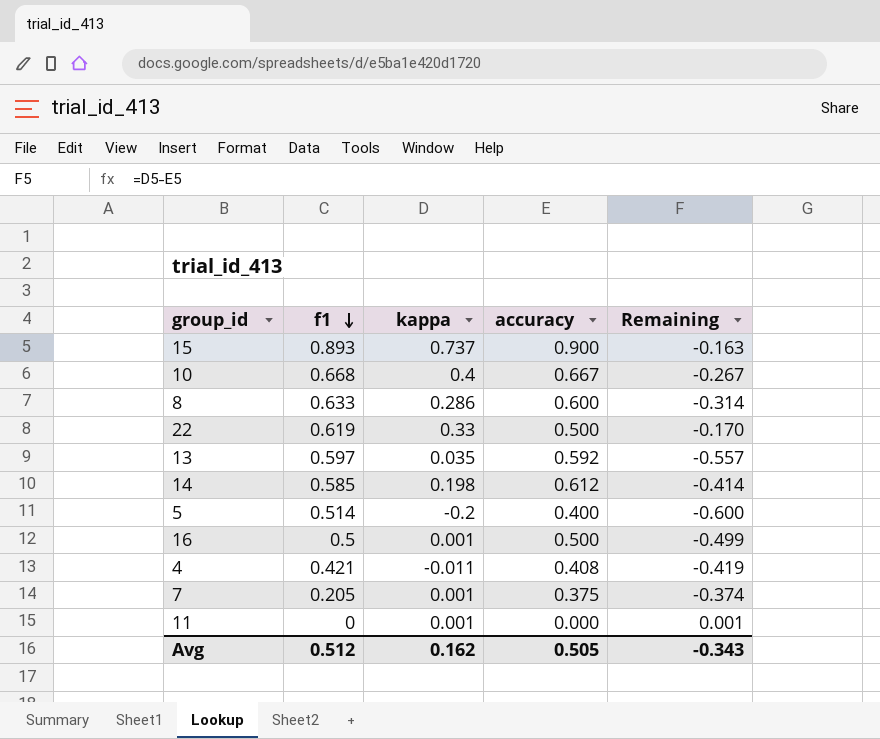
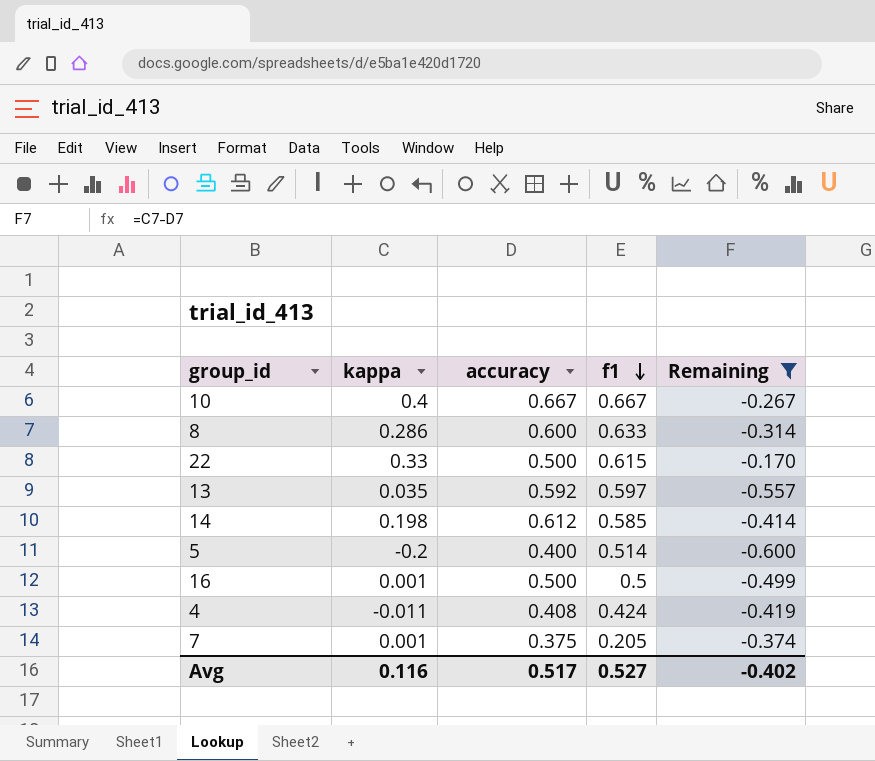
filter: none -> Remaining <= -0.170
column f1 | position: 2 -> 4
10 | f1: 0.668 -> 0.667
22 | f1: 0.619 -> 0.615
4 | f1: 0.421 -> 0.424
Avg | kappa: 0.162 -> 0.116
Avg | accuracy: 0.505 -> 0.517
Avg | f1: 0.512 -> 0.527
Avg | Remaining: -0.343 -> -0.402

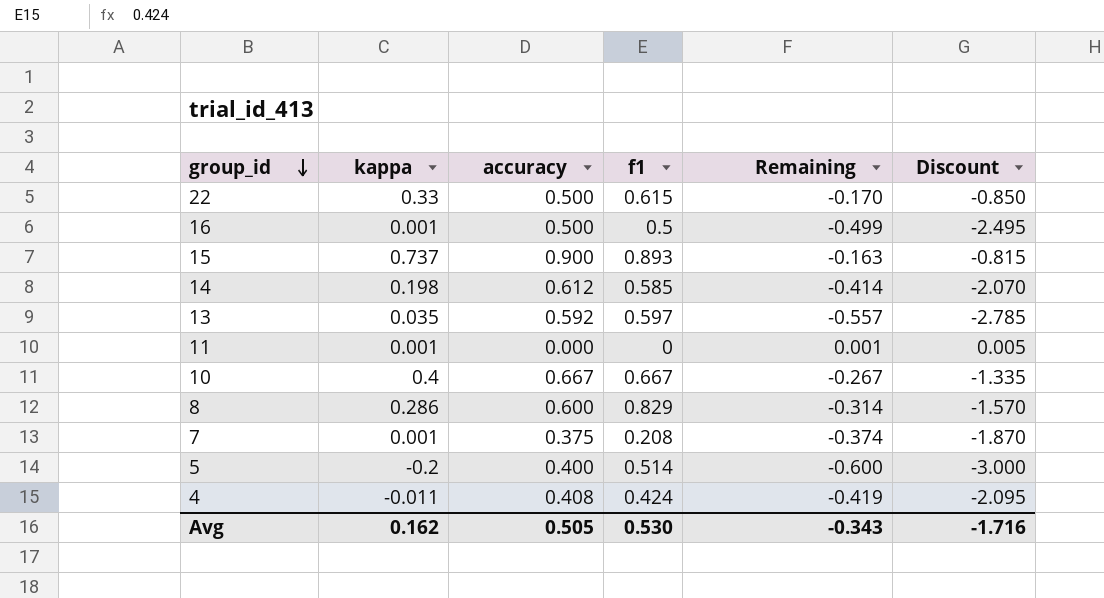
filter: Remaining <= -0.170 -> none
row order: f1 descending -> group_id descending
column Discount | formula: none -> [Remaining] * 5
8 | f1: 0.633 -> 0.829
7 | f1: 0.205 -> 0.208
Avg | kappa: 0.116 -> 0.162
Avg | accuracy: 0.517 -> 0.505
Avg | f1: 0.527 -> 0.530
Avg | Remaining: -0.402 -> -0.343

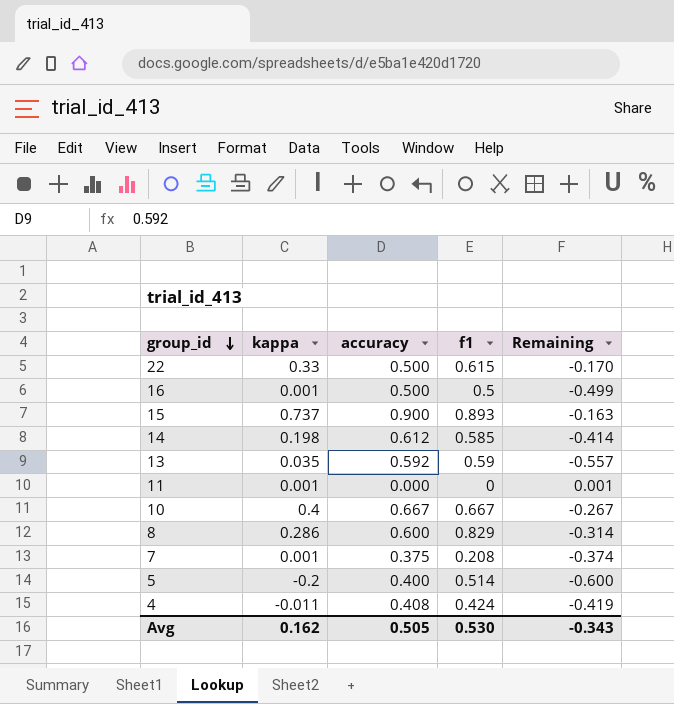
column Discount | formula: [Remaining] * 5 -> none
13 | f1: 0.597 -> 0.59

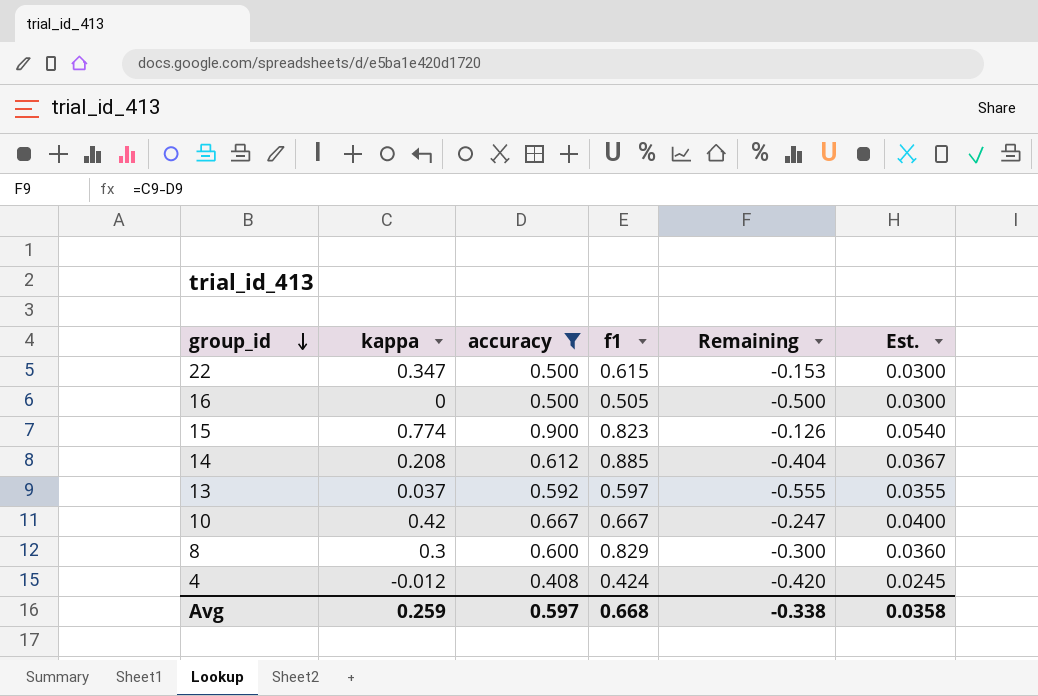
filter: none -> accuracy >= 0.408
column Est. | formula: none -> [accuracy] * 0.06
22 | kappa: 0.33 -> 0.347
22 | Remaining: -0.170 -> -0.153
16 | kappa: 0.001 -> 0
16 | f1: 0.5 -> 0.505
16 | Remaining: -0.499 -> -0.500
15 | kappa: 0.737 -> 0.774
15 | f1: 0.893 -> 0.823
15 | Remaining: -0.163 -> -0.126
14 | kappa: 0.198 -> 0.208
14 | f1: 0.585 -> 0.885
14 | Remaining: -0.414 -> -0.404
13 | kappa: 0.035 -> 0.037
13 | f1: 0.59 -> 0.597
13 | Remaining: -0.557 -> -0.555
10 | kappa: 0.4 -> 0.42
10 | Remaining: -0.267 -> -0.247
8 | kappa: 0.286 -> 0.3
8 | Remaining: -0.314 -> -0.300
4 | kappa: -0.011 -> -0.012
4 | Remaining: -0.419 -> -0.420
Avg | kappa: 0.162 -> 0.259
Avg | accuracy: 0.505 -> 0.597
Avg | f1: 0.530 -> 0.668
Avg | Remaining: -0.343 -> -0.338

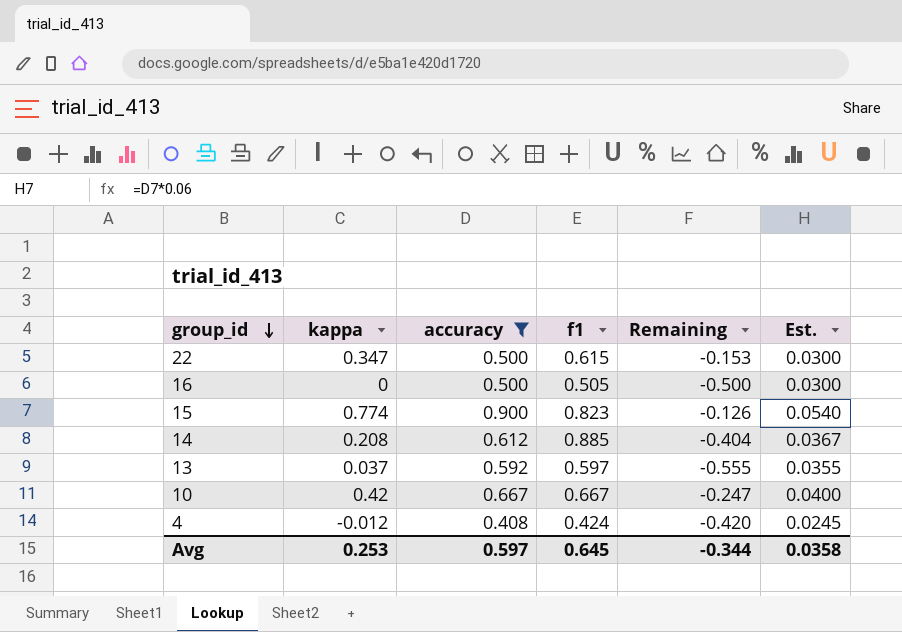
row 8: 0.3 | 0.600 | 0.829 | -0.300 | 0.0360 -> none
Avg | kappa: 0.259 -> 0.253
Avg | f1: 0.668 -> 0.645
Avg | Remaining: -0.338 -> -0.344

